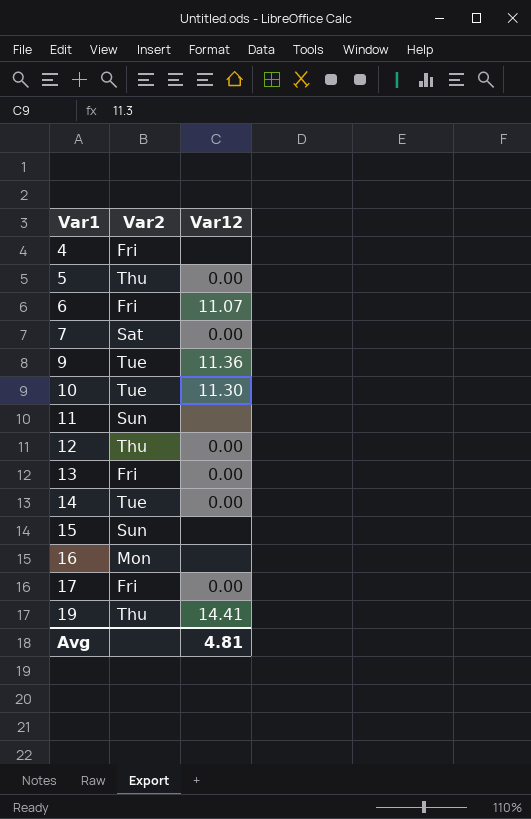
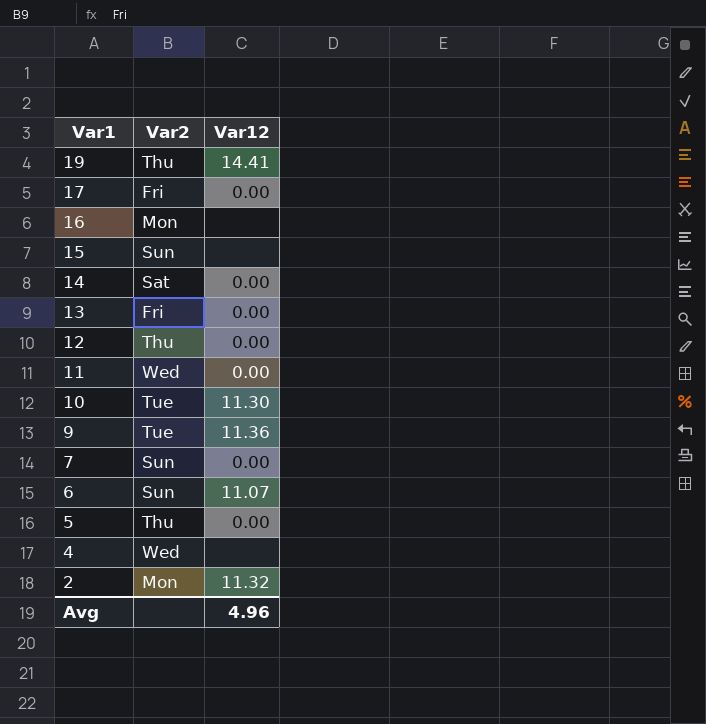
row order: Var1 ascending -> Var1 descending
14 | Var2: Tue -> Sat
11 | Var2: Sun -> Wed
11 | Var12: none -> 0.00
7 | Var2: Sat -> Sun
6 | Var2: Fri -> Sun
4 | Var2: Fri -> Wed
row 2: none -> Mon | 11.32
Avg | Var12: 4.81 -> 4.96

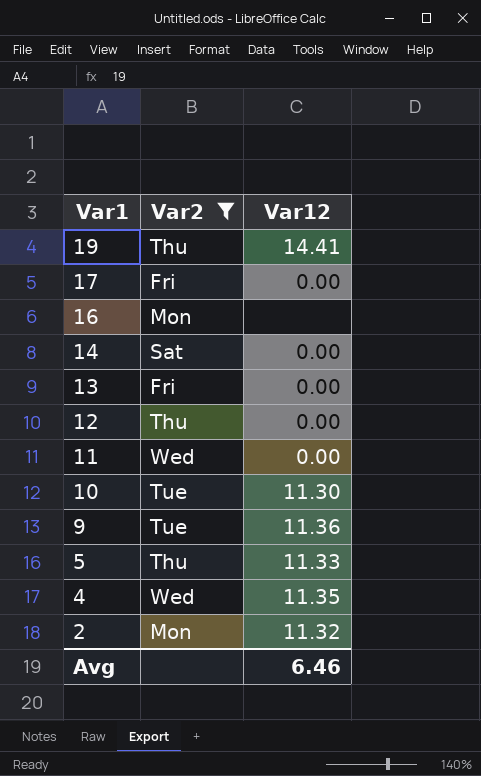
filter: none -> Var2 != Sun
5 | Var12: 0.00 -> 11.33
4 | Var12: none -> 11.35
Avg | Var12: 4.96 -> 6.46

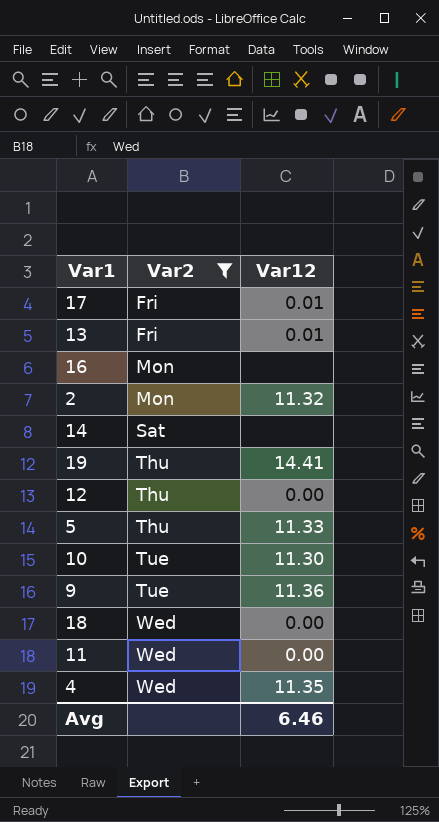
row order: Var1 descending -> Var2 ascending
17 | Var12: 0.00 -> 0.01
13 | Var12: 0.00 -> 0.01
14 | Var12: 0.00 -> none
row 18: none -> Wed | 0.00

